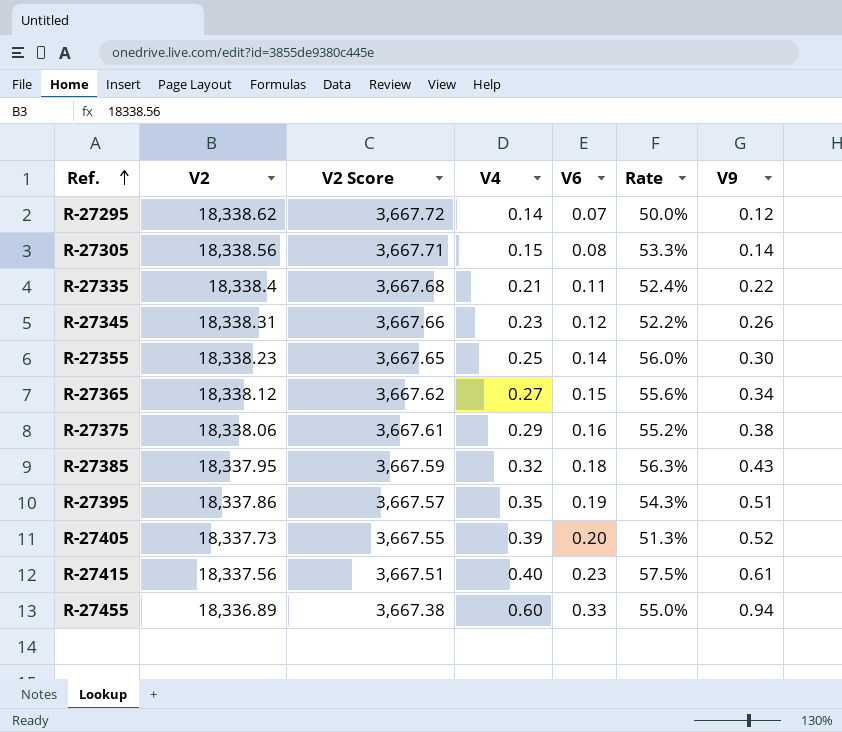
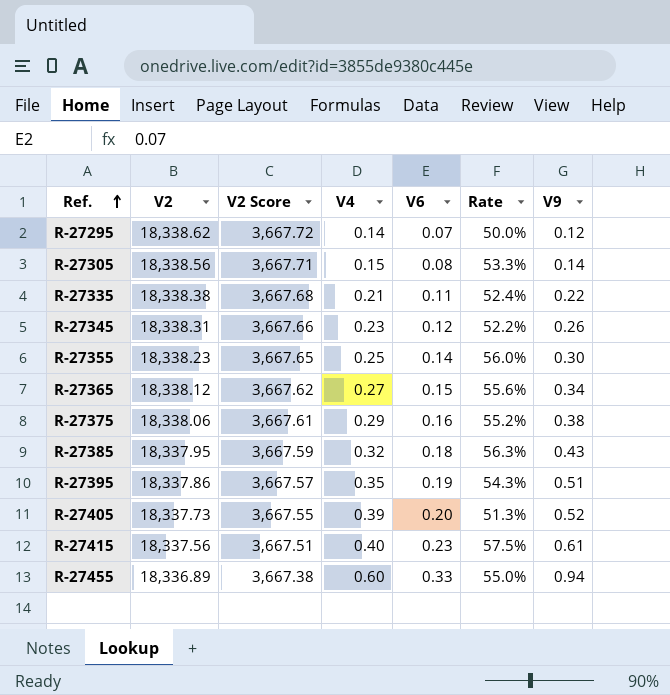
R-27335 | V2: 18,338.4 -> 18,338.38

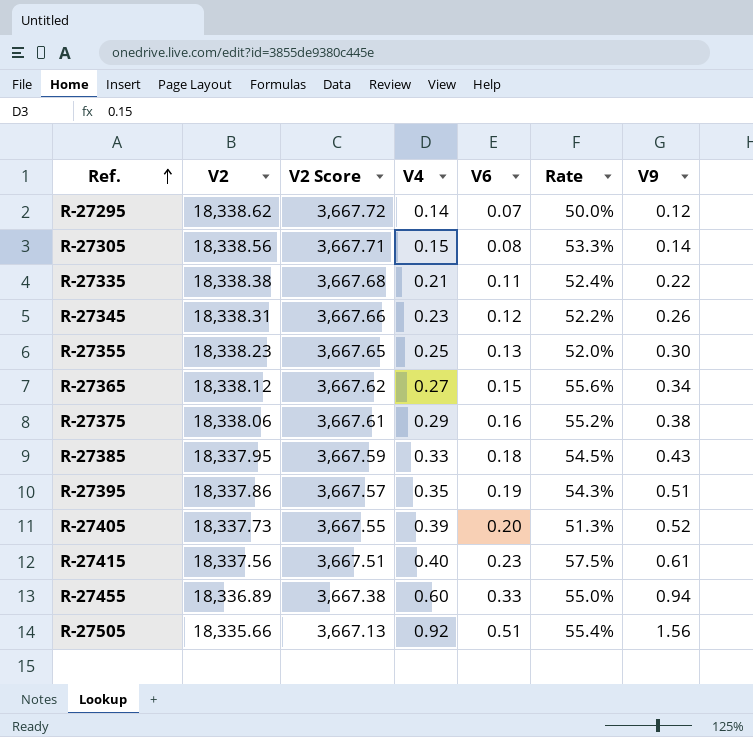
R-27355 | V6: 0.14 -> 0.13
R-27355 | Rate: 56.0% -> 52.0%
R-27385 | V4: 0.32 -> 0.33
R-27385 | Rate: 56.3% -> 54.5%
row R-27505: none -> 18,335.66 | 3,667.13 | 0.92 | 0.51 | 55.4% | 1.56

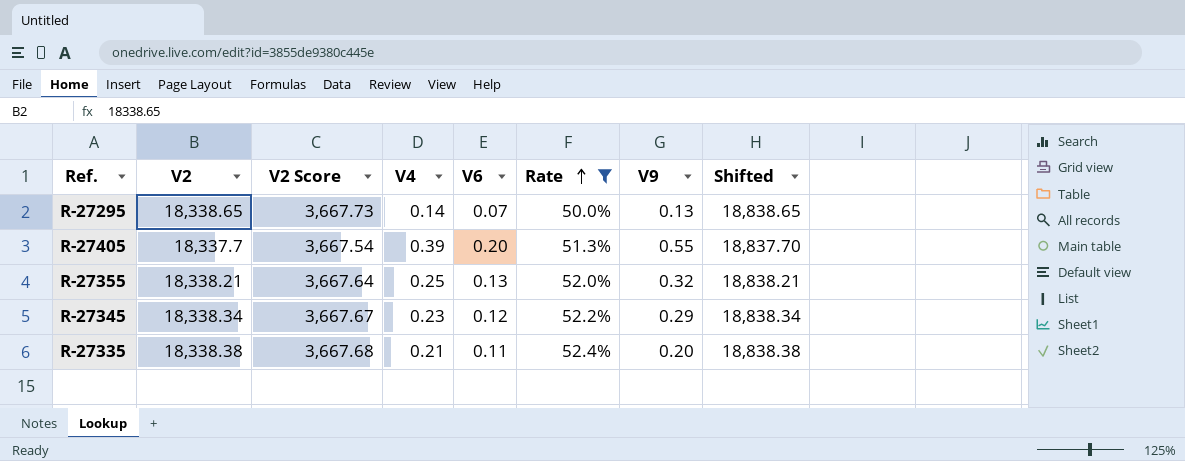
filter: none -> Rate <= 52.4%
row order: Ref. ascending -> Rate ascending
column Shifted | formula: none -> [V2] + 500
R-27295 | V2: 18,338.62 -> 18,338.65
R-27295 | V2 Score: 3,667.72 -> 3,667.73
R-27295 | V9: 0.12 -> 0.13
R-27405 | V2: 18,337.73 -> 18,337.7
R-27405 | V2 Score: 3,667.55 -> 3,667.54
R-27405 | V9: 0.52 -> 0.55
R-27355 | V2: 18,338.23 -> 18,338.21
R-27355 | V2 Score: 3,667.65 -> 3,667.64
R-27355 | V9: 0.30 -> 0.32
R-27345 | V2: 18,338.31 -> 18,338.34
R-27345 | V2 Score: 3,667.66 -> 3,667.67
R-27345 | V9: 0.26 -> 0.29
R-27335 | V9: 0.22 -> 0.20

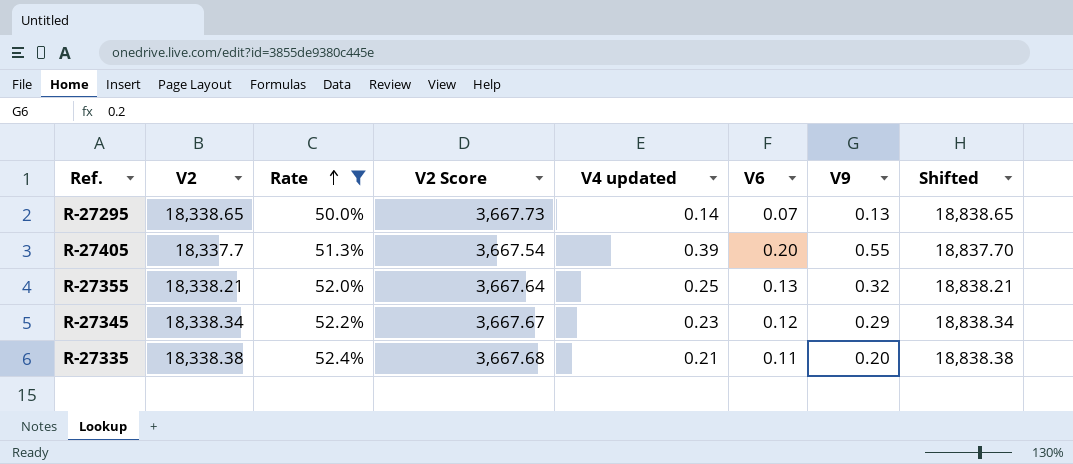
column Rate | position: 6 -> 3
column name: V4 -> V4 updated

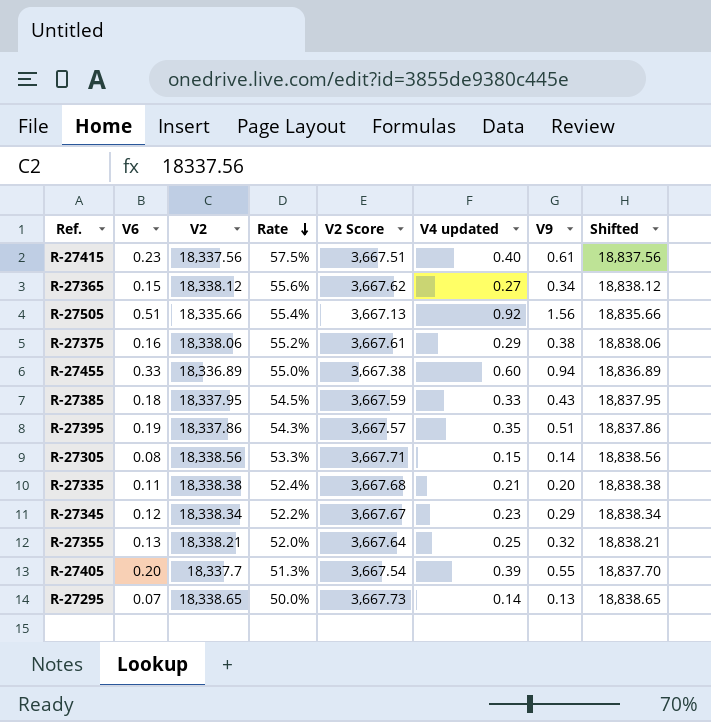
filter: Rate <= 52.4% -> none
row order: Rate ascending -> Rate descending
column V6 | position: 6 -> 2

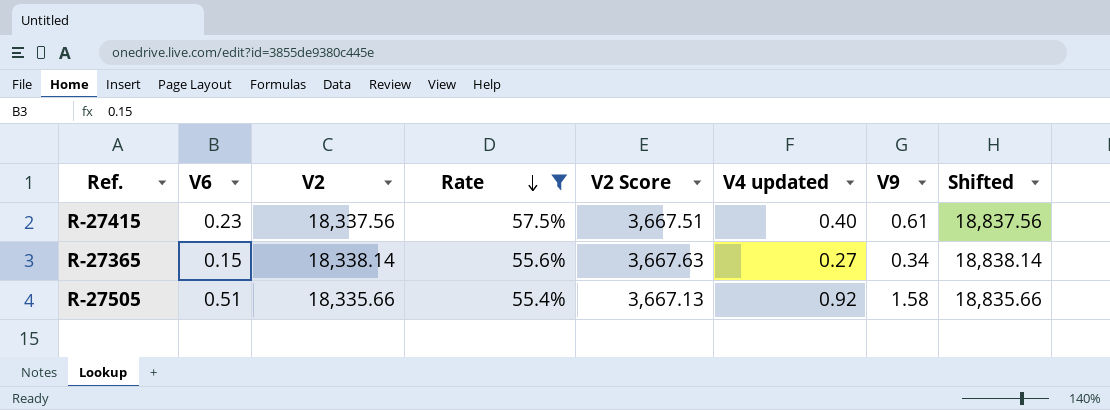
filter: none -> Rate >= 55.4%
R-27365 | V2: 18,338.12 -> 18,338.14
R-27365 | V2 Score: 3,667.62 -> 3,667.63
R-27365 | Shifted: 18,838.12 -> 18,838.14
R-27505 | V9: 1.56 -> 1.58

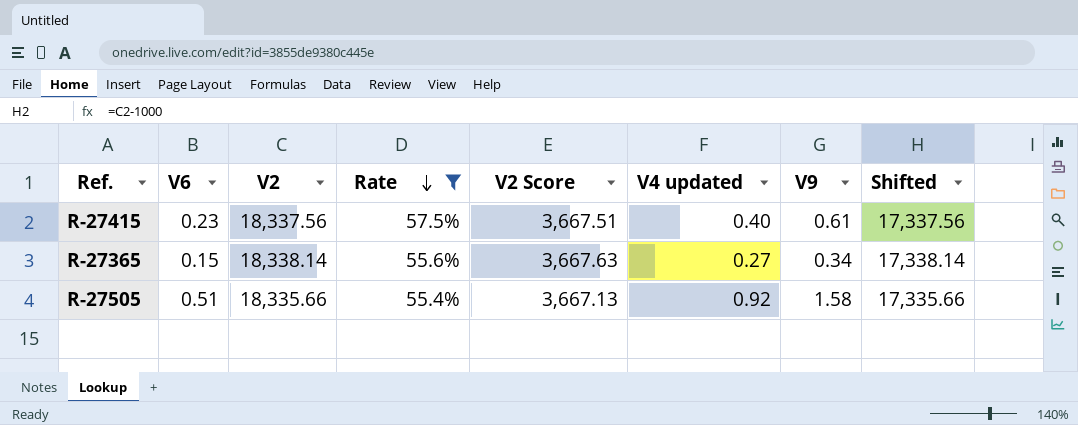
column Shifted | formula: [V2] + 500 -> [V2] - 1000

